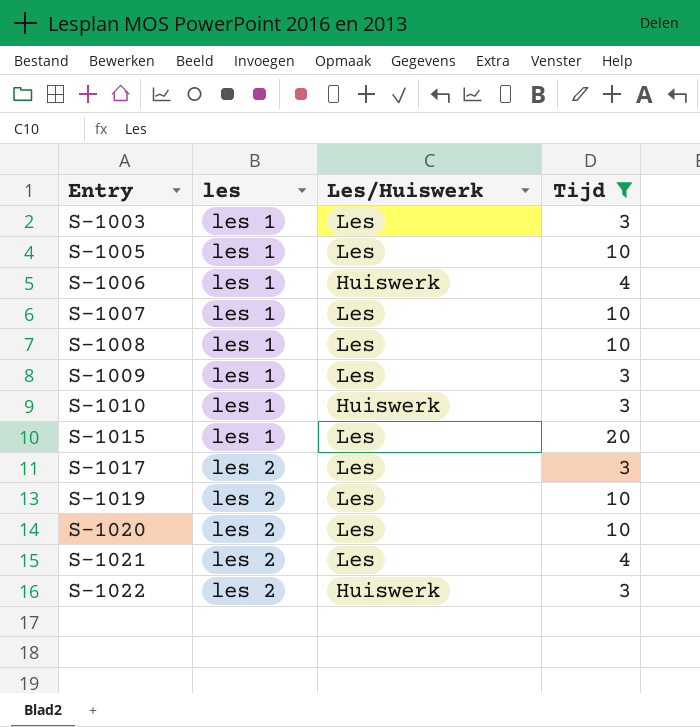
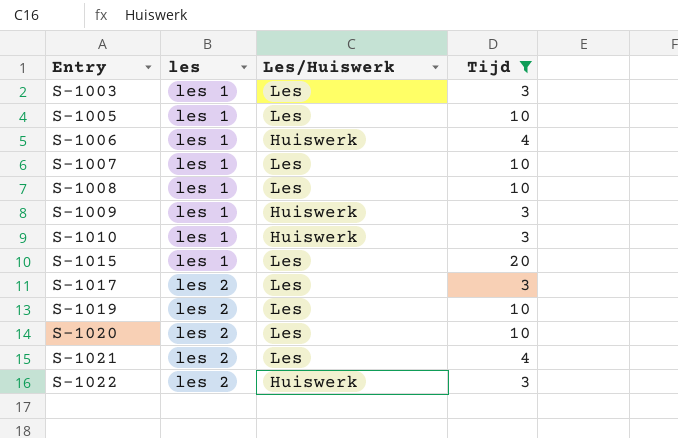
S-1009 | Les/Huiswerk: Les -> Huiswerk

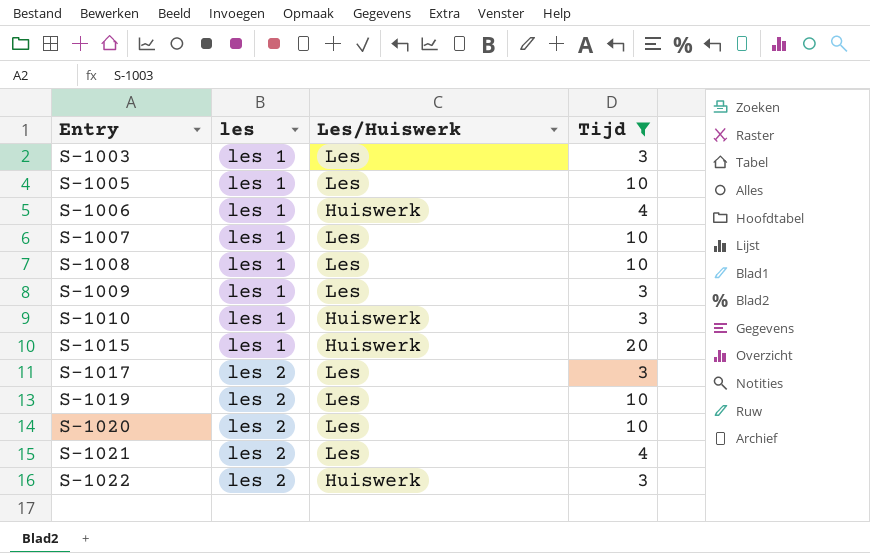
S-1009 | Les/Huiswerk: Huiswerk -> Les
S-1015 | Les/Huiswerk: Les -> Huiswerk

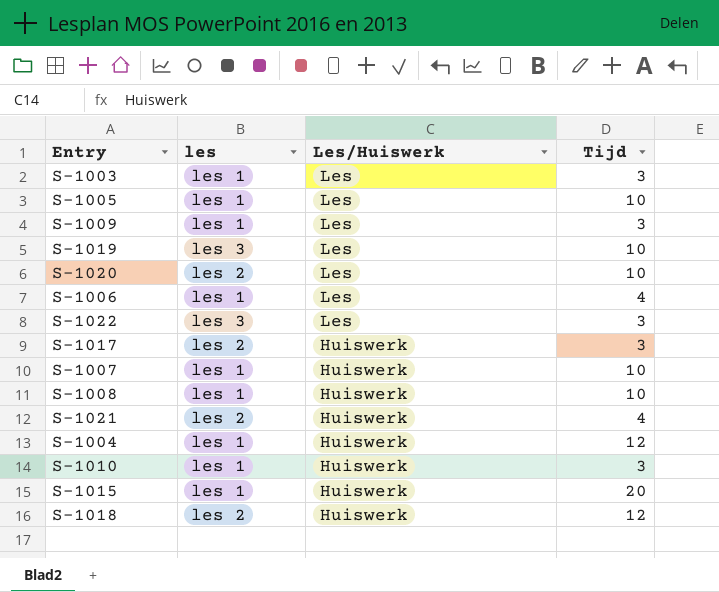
filter: Tijd != 12 -> none
row order: Entry ascending -> Les/Huiswerk descending
S-1019 | les: les 2 -> les 3
S-1006 | Les/Huiswerk: Huiswerk -> Les
S-1022 | les: les 2 -> les 3
S-1022 | Les/Huiswerk: Huiswerk -> Les
S-1017 | Les/Huiswerk: Les -> Huiswerk
S-1007 | Les/Huiswerk: Les -> Huiswerk
S-1008 | Les/Huiswerk: Les -> Huiswerk
S-1021 | Les/Huiswerk: Les -> Huiswerk

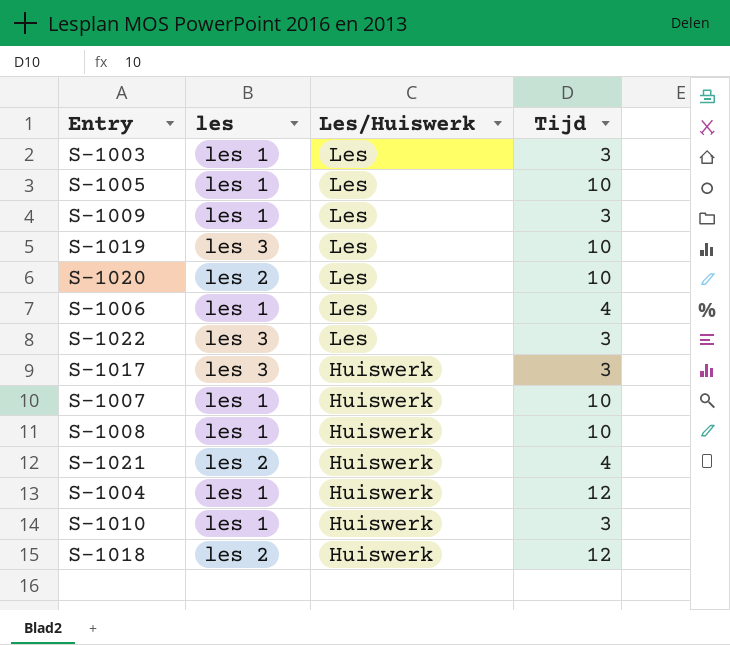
row S-1015: les 1 | Huiswerk | 20 -> none
S-1017 | les: les 2 -> les 3

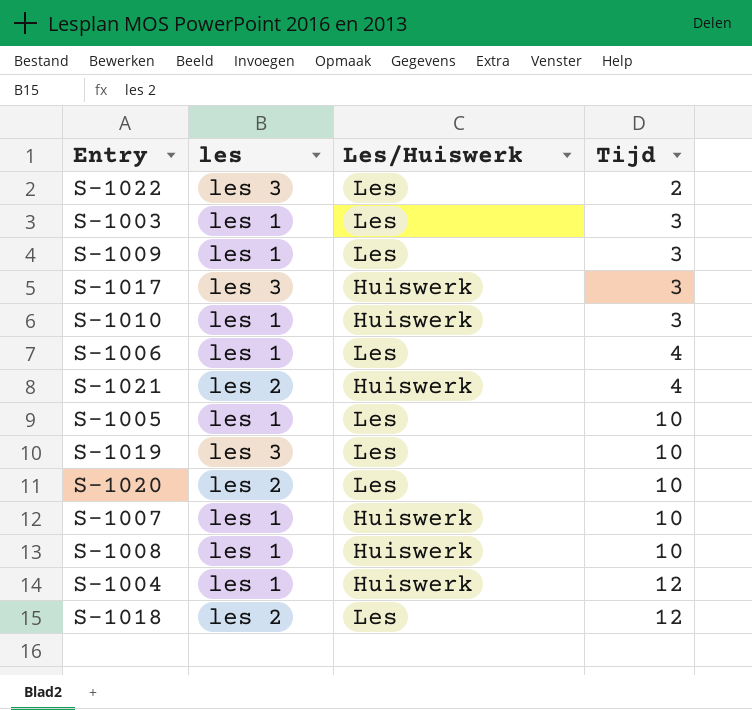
row order: Les/Huiswerk descending -> Tijd ascending
S-1022 | Tijd: 3 -> 2
S-1018 | Les/Huiswerk: Huiswerk -> Les

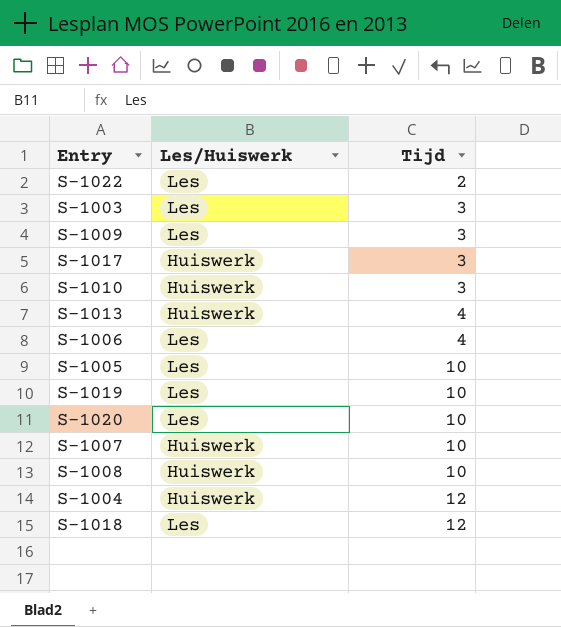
column les | position: 2 -> none
row S-1021: les 2 | Huiswerk | 4 -> none
row S-1013: none -> Huiswerk | 4

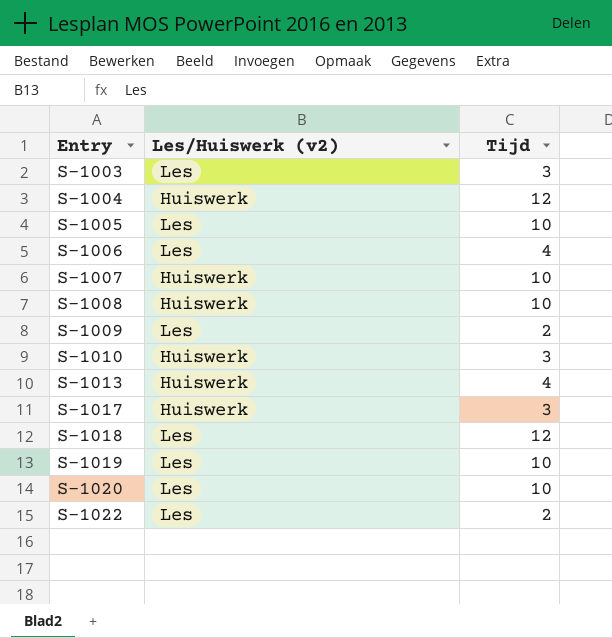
row order: Tijd ascending -> Entry ascending
column name: Les/Huiswerk -> Les/Huiswerk (v2)
S-1009 | Tijd: 3 -> 2

